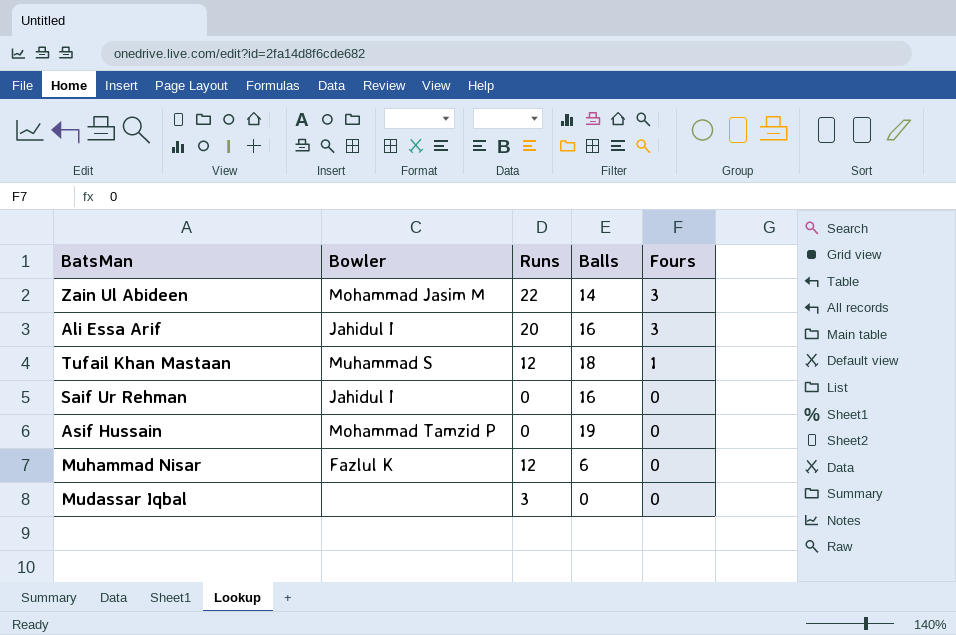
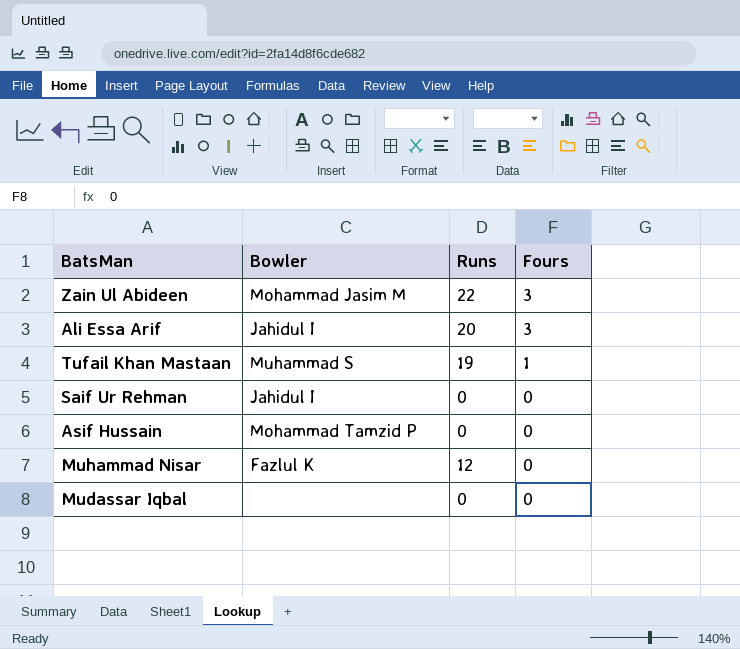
column Balls | position: 4 -> none
Tufail Khan Mastaan | Runs: 12 -> 19
Mudassar Iqbal | Runs: 3 -> 0

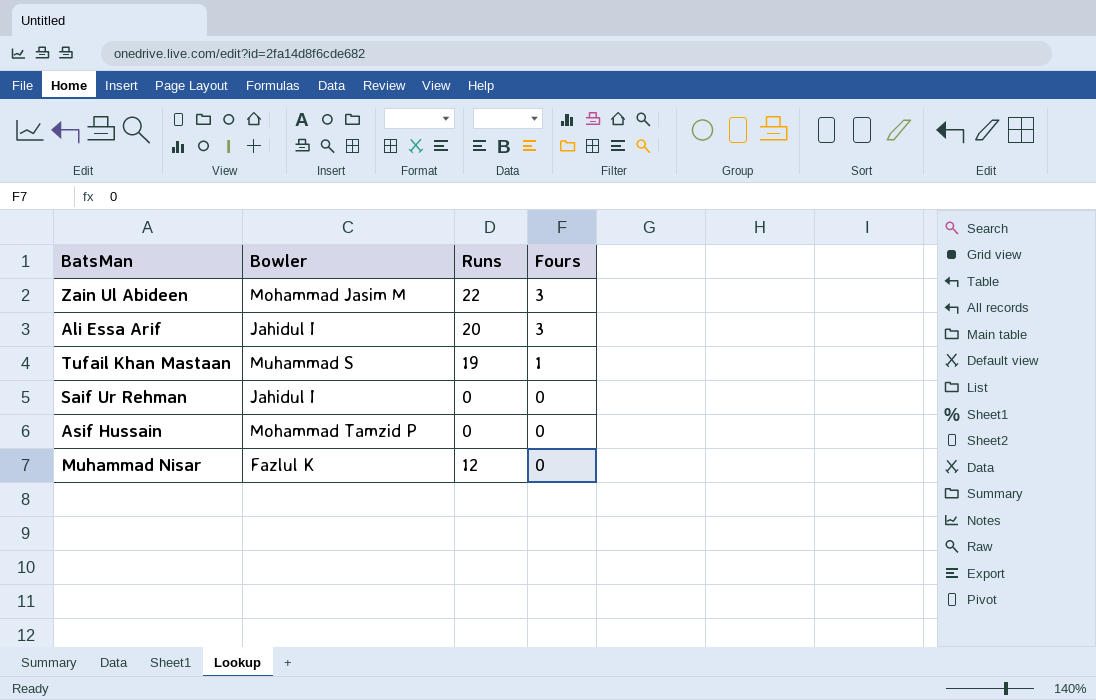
row Mudassar Iqbal: none | 0 | 0 -> none

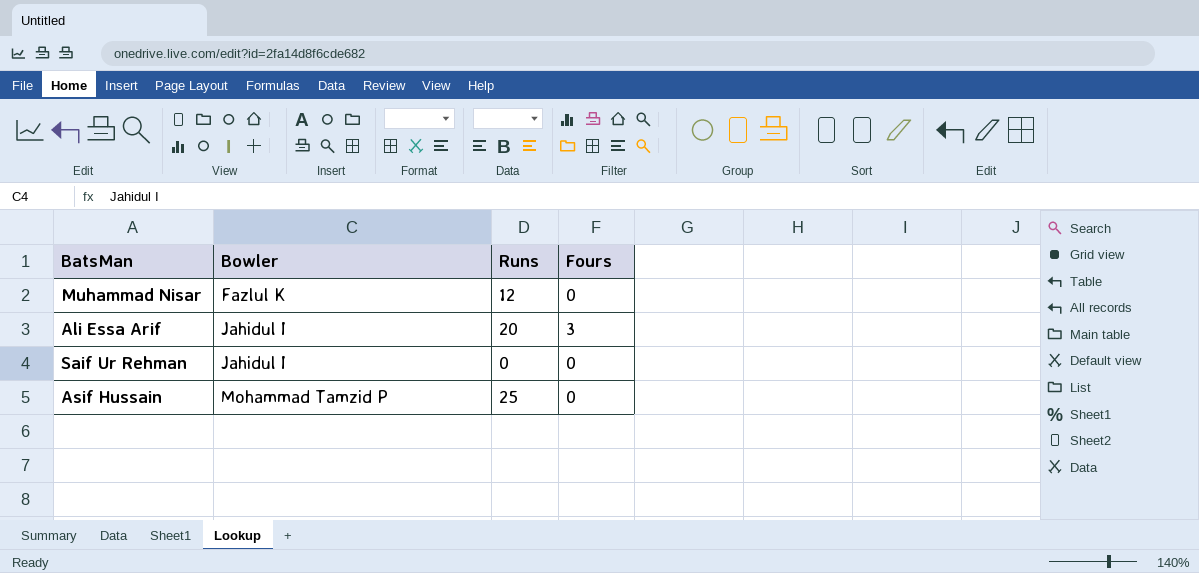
row order: Fours descending -> Bowler ascending
row Zain Ul Abideen: Mohammad Jasim M | 22 | 3 -> none
row Tufail Khan Mastaan: Muhammad S | 19 | 1 -> none
Asif Hussain | Runs: 0 -> 25

